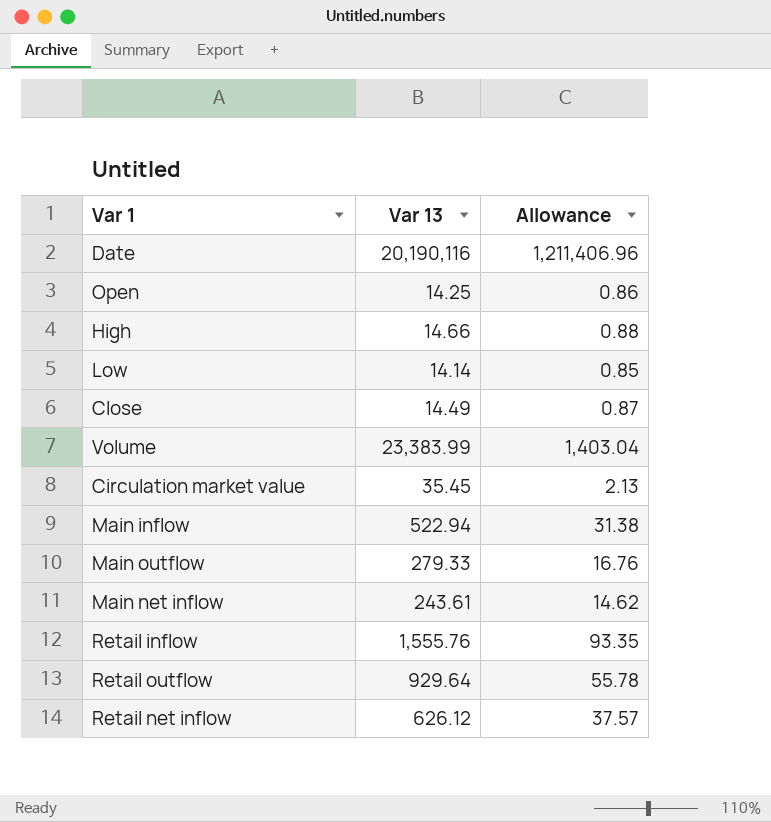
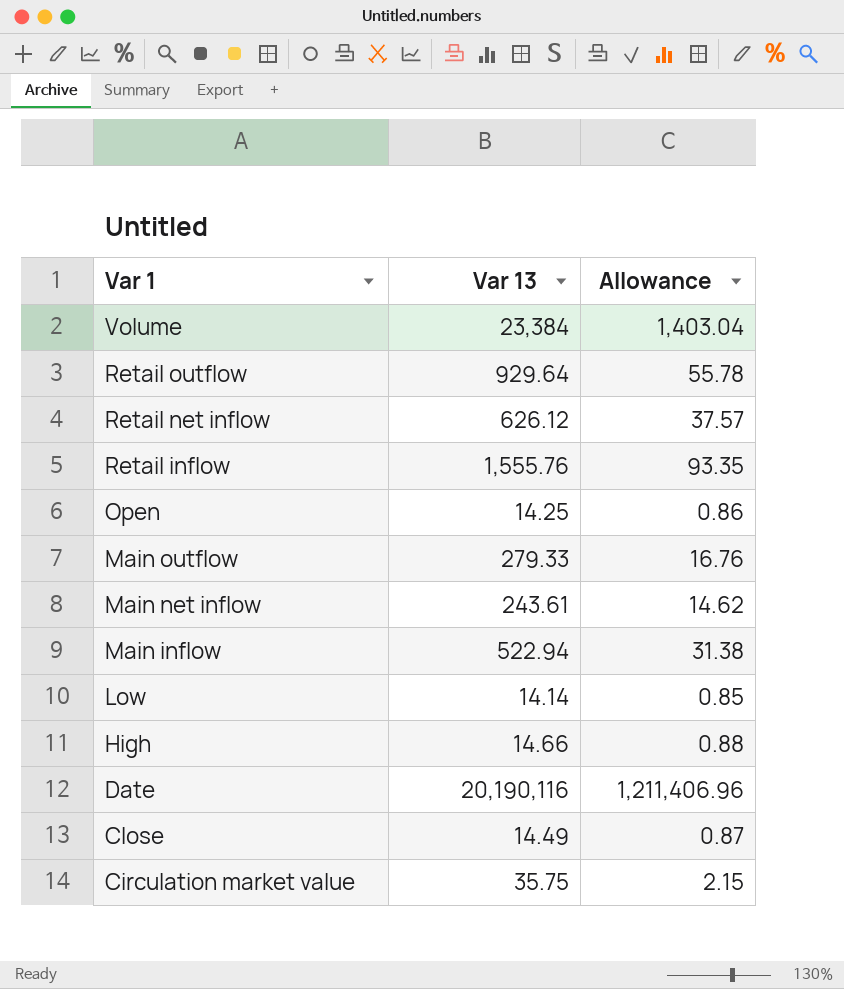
row order: none -> Var 1 descending
Volume | Var 13: 23,383.99 -> 23,384
Circulation market value | Var 13: 35.45 -> 35.75
Circulation market value | Allowance: 2.13 -> 2.15

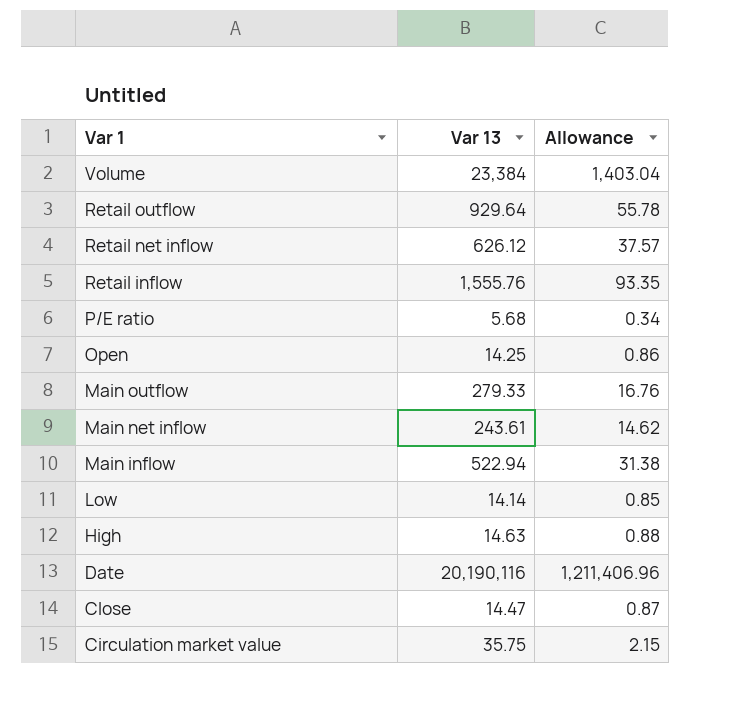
row P/E ratio: none -> 5.68 | 0.34
High | Var 13: 14.66 -> 14.63
Close | Var 13: 14.49 -> 14.47

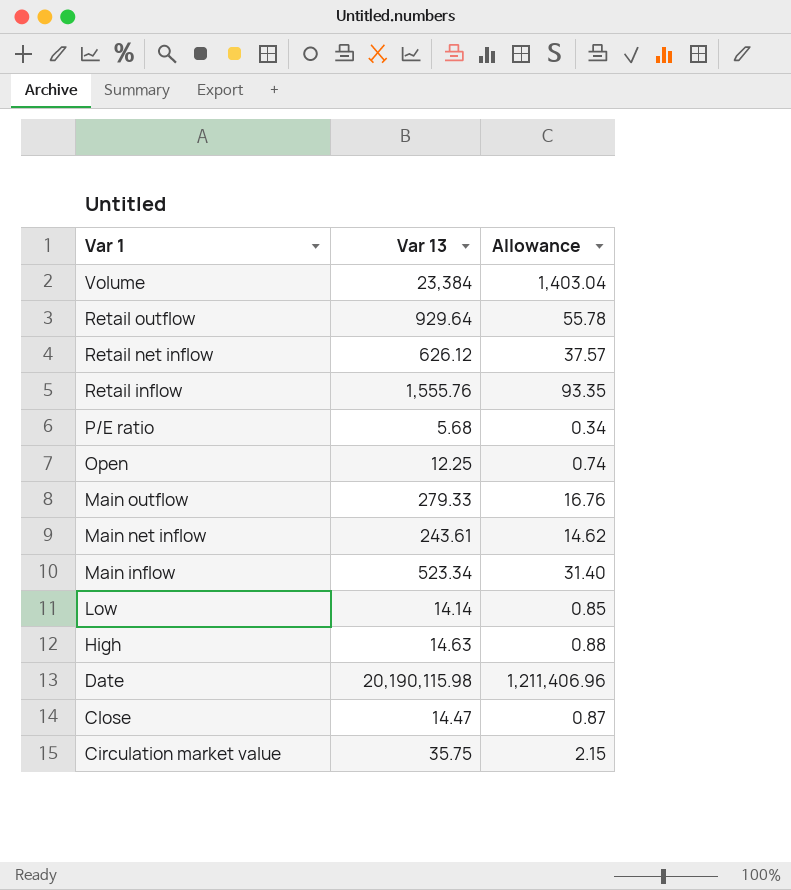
Open | Var 13: 14.25 -> 12.25
Open | Allowance: 0.86 -> 0.74
Main inflow | Var 13: 522.94 -> 523.34
Main inflow | Allowance: 31.38 -> 31.40
Date | Var 13: 20,190,116 -> 20,190,115.98

